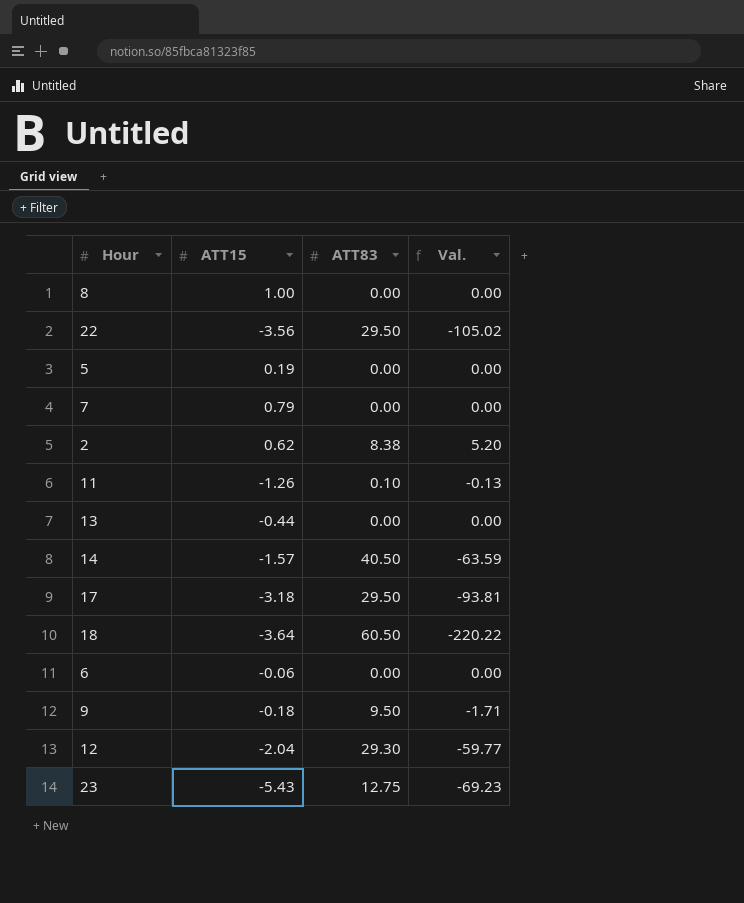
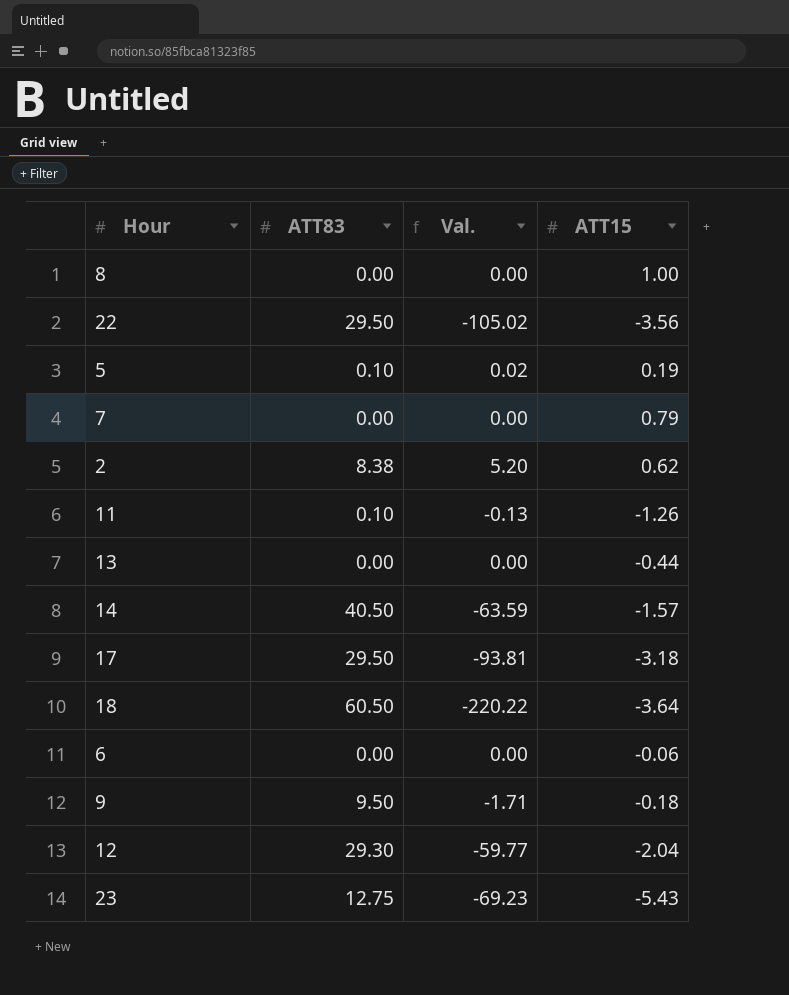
column ATT15 | position: 2 -> 4
5 | ATT83: 0.00 -> 0.10
5 | Val.: 0.00 -> 0.02

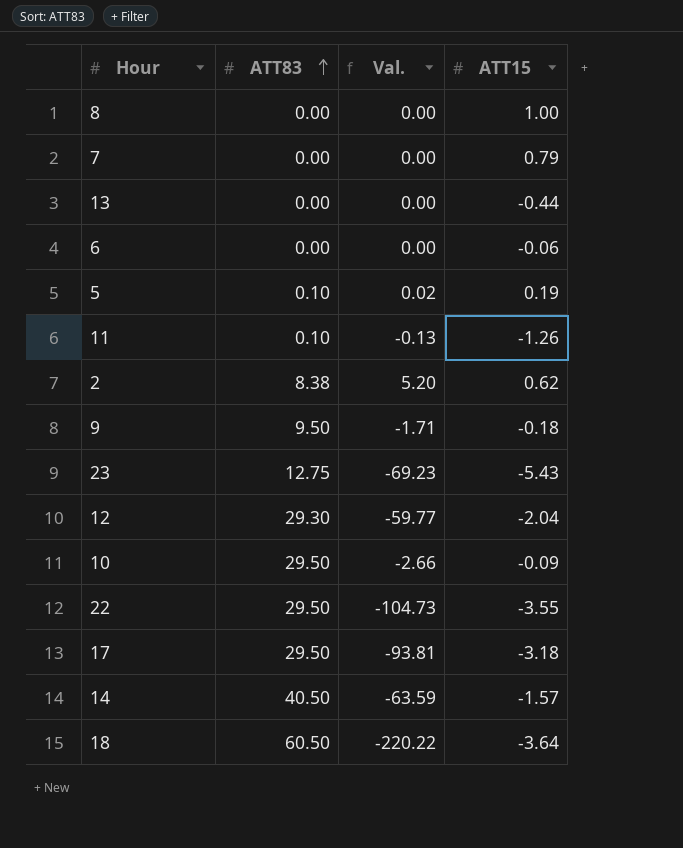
row order: none -> ATT83 ascending
row 10: none -> 29.50 | -2.66 | -0.09
22 | Val.: -105.02 -> -104.73
22 | ATT15: -3.56 -> -3.55

